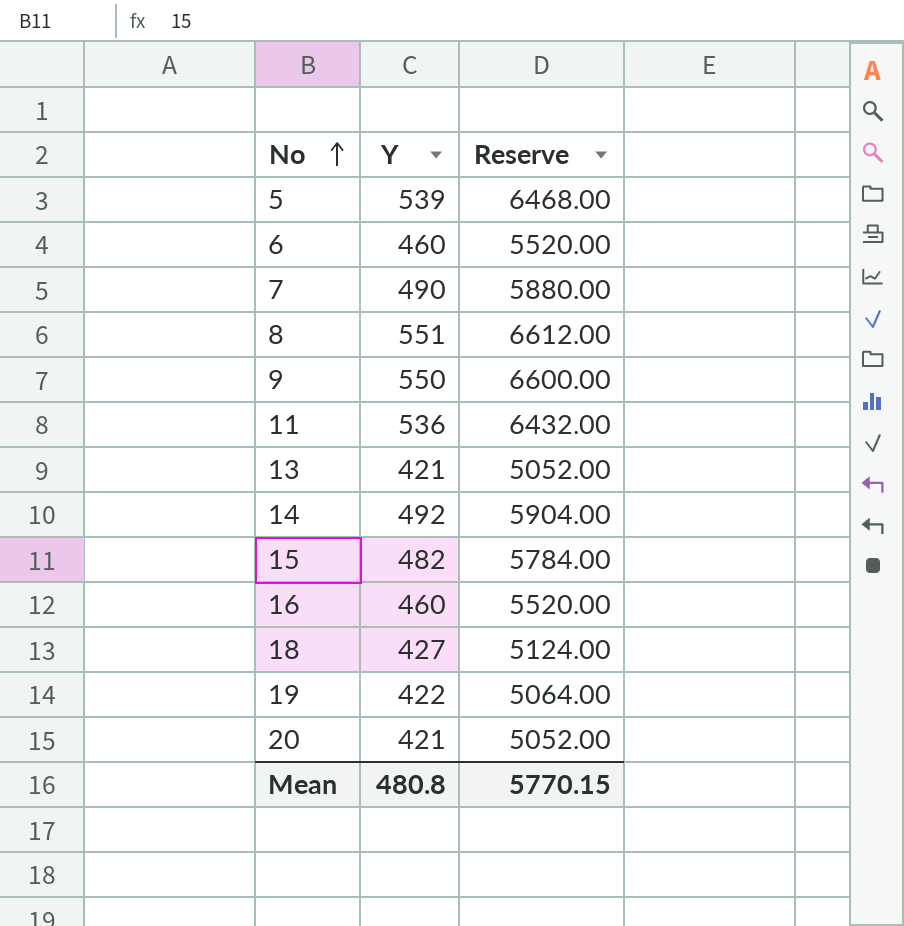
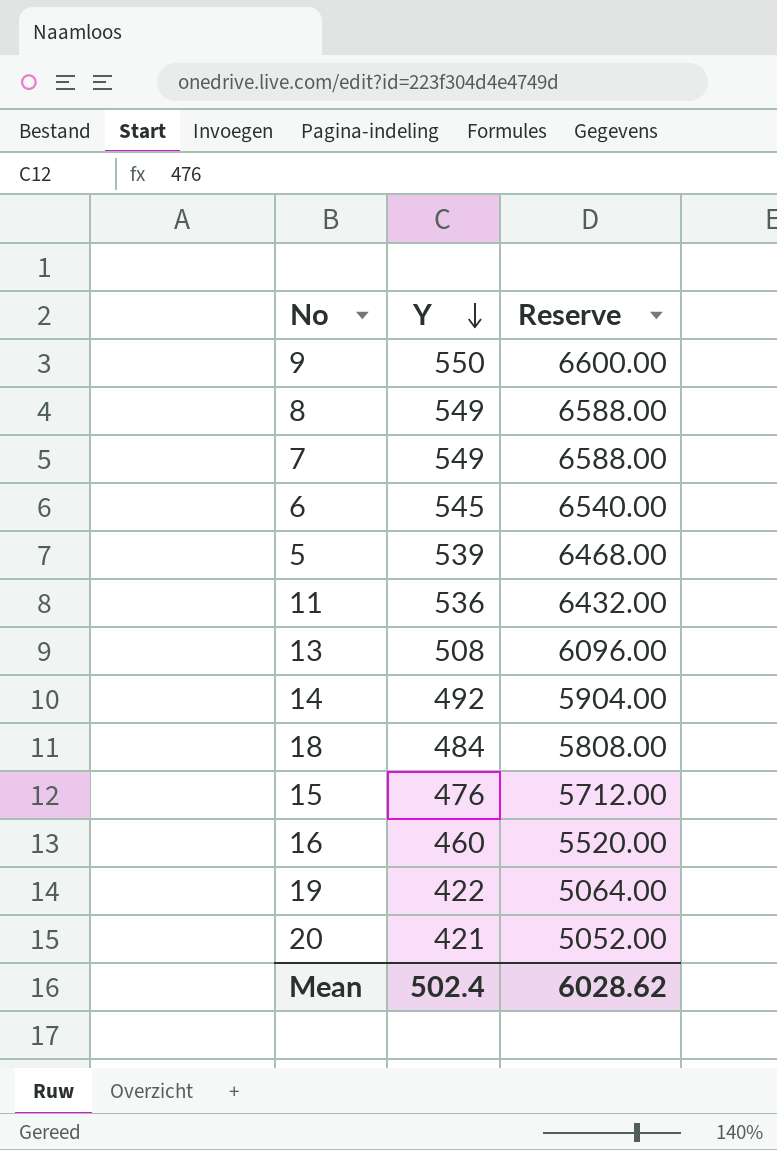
row order: No ascending -> Y descending
8 | Y: 551 -> 549
8 | Reserve: 6612.00 -> 6588.00
7 | Y: 490 -> 549
7 | Reserve: 5880.00 -> 6588.00
6 | Y: 460 -> 545
6 | Reserve: 5520.00 -> 6540.00
13 | Y: 421 -> 508
13 | Reserve: 5052.00 -> 6096.00
18 | Y: 427 -> 484
18 | Reserve: 5124.00 -> 5808.00
15 | Y: 482 -> 476
15 | Reserve: 5784.00 -> 5712.00
Mean | Y: 480.8 -> 502.4
Mean | Reserve: 5770.15 -> 6028.62

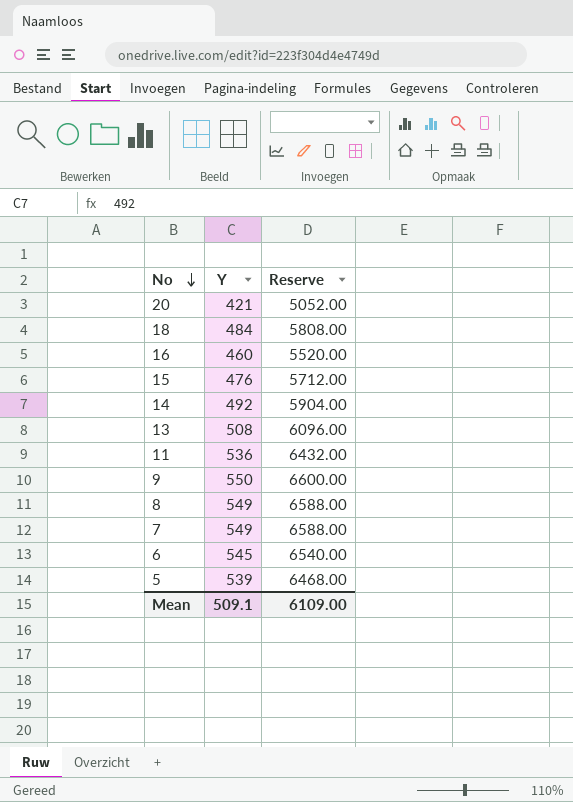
row order: Y descending -> No descending
row 19: 422 | 5064.00 -> none
Mean | Y: 502.4 -> 509.1
Mean | Reserve: 6028.62 -> 6109.00

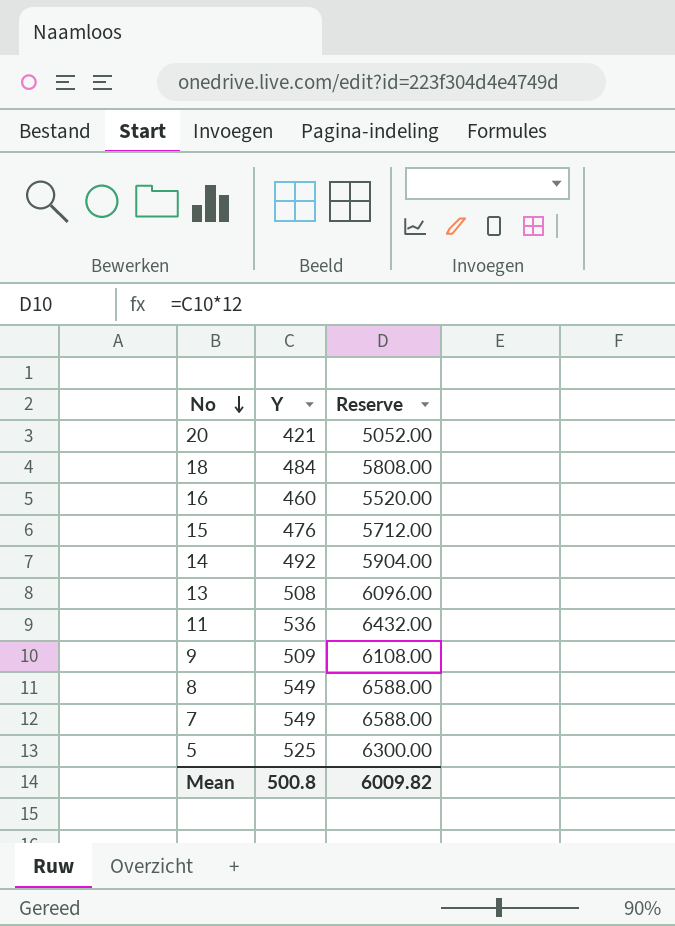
row 6: 545 | 6540.00 -> none
9 | Y: 550 -> 509
9 | Reserve: 6600.00 -> 6108.00
5 | Y: 539 -> 525
5 | Reserve: 6468.00 -> 6300.00
Mean | Y: 509.1 -> 500.8
Mean | Reserve: 6109.00 -> 6009.82

